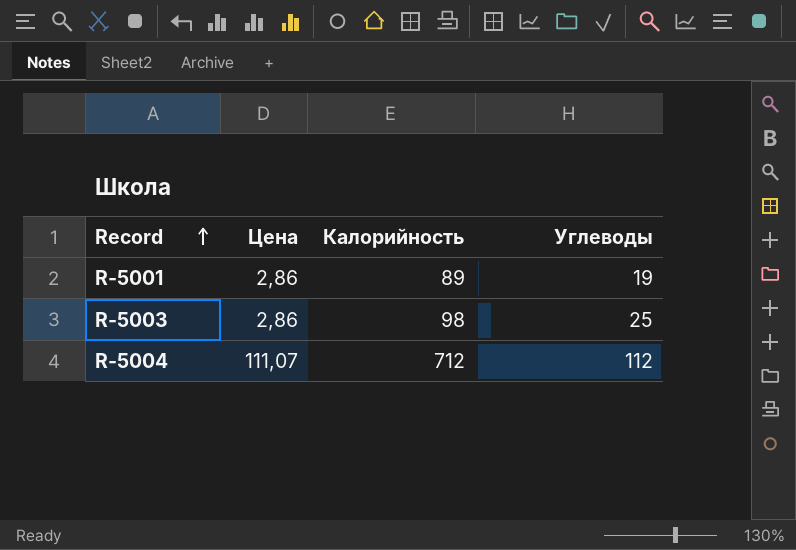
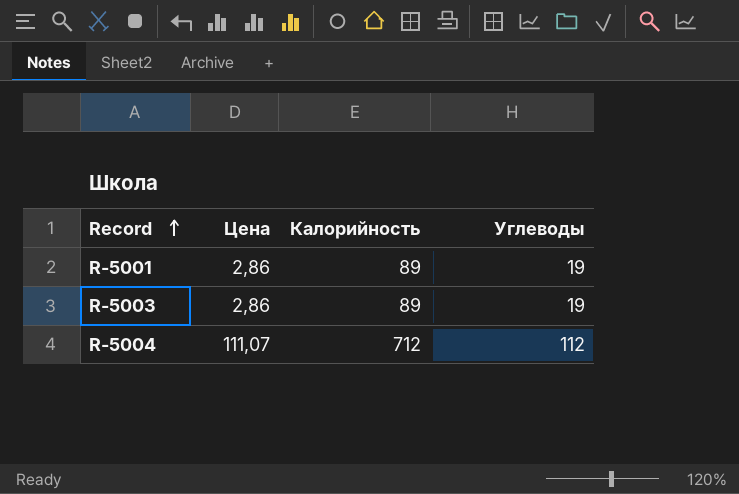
R-5003 | Калорийность: 98 -> 89
R-5003 | Углеводы: 25 -> 19

